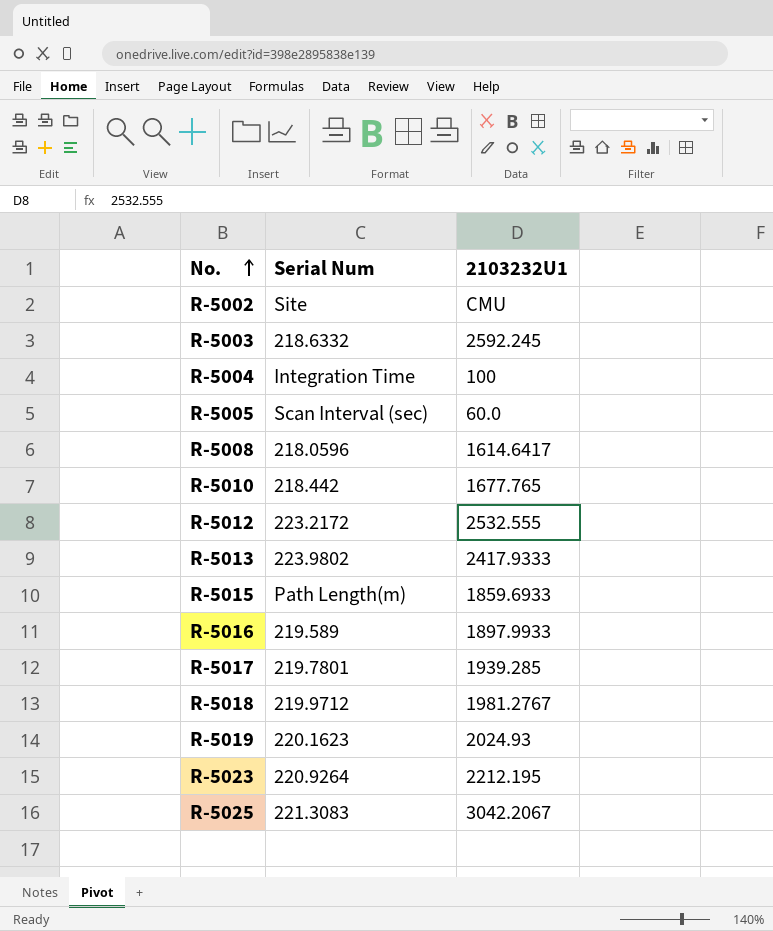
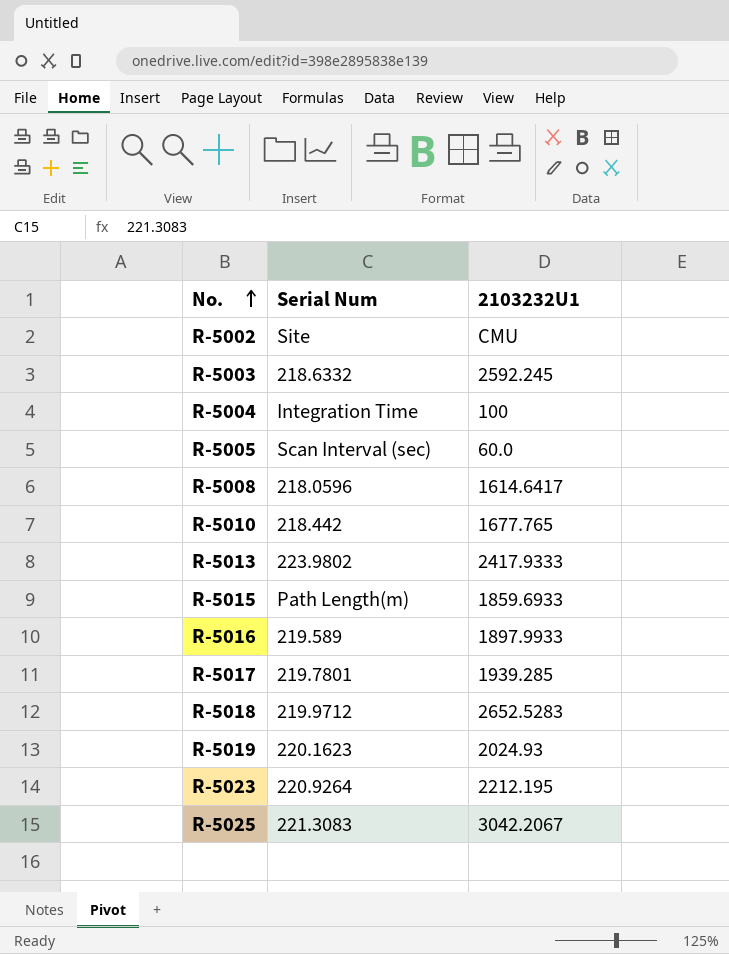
row R-5012: 223.2172 | 2532.555 -> none
R-5018 | 2103232U1: 1981.2767 -> 2652.5283

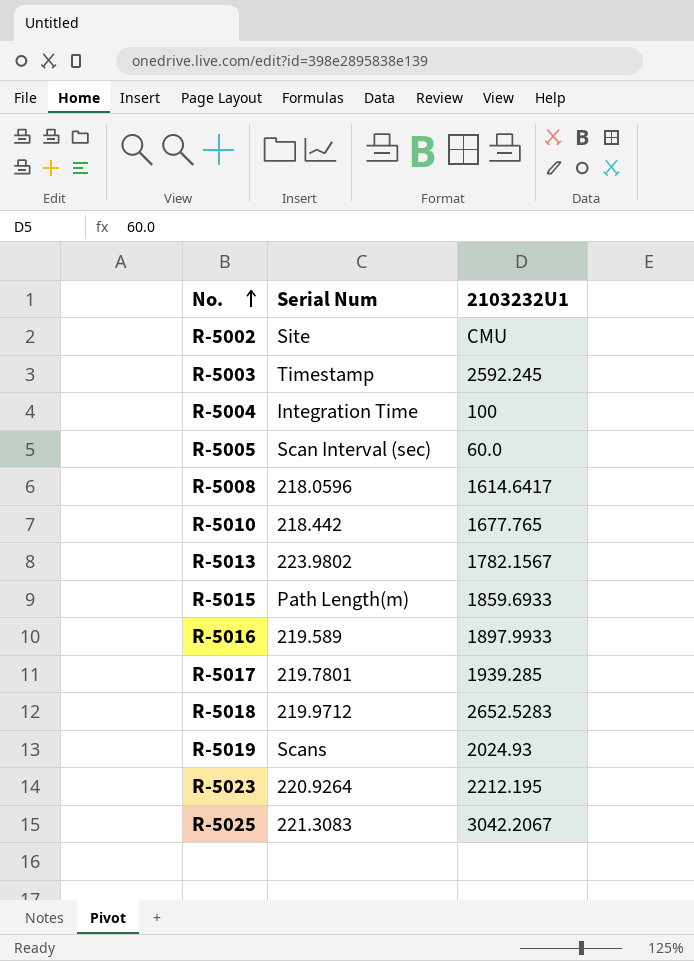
R-5003 | Serial Num: 218.6332 -> Timestamp
R-5013 | 2103232U1: 2417.9333 -> 1782.1567
R-5019 | Serial Num: 220.1623 -> Scans

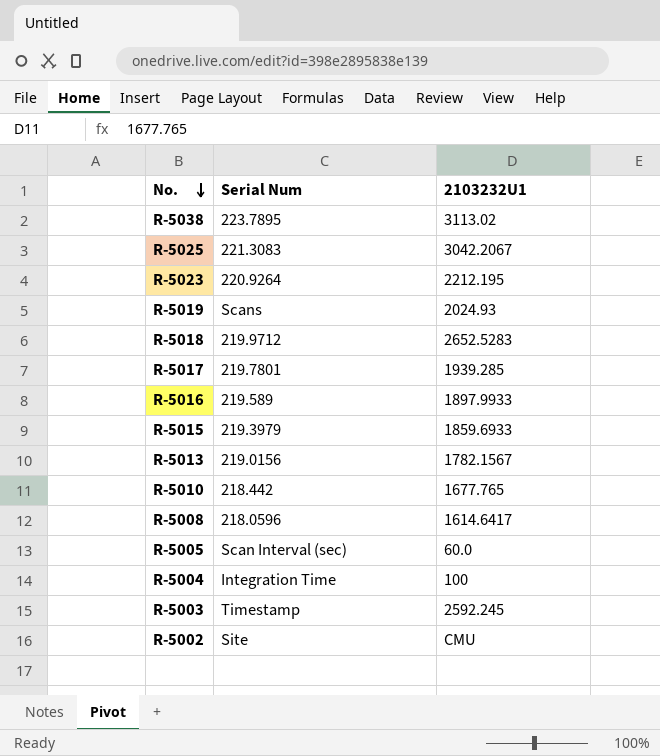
row order: No. ascending -> No. descending
row R-5038: none -> 223.7895 | 3113.02
R-5015 | Serial Num: Path Length(m) -> 219.3979
R-5013 | Serial Num: 223.9802 -> 219.0156

